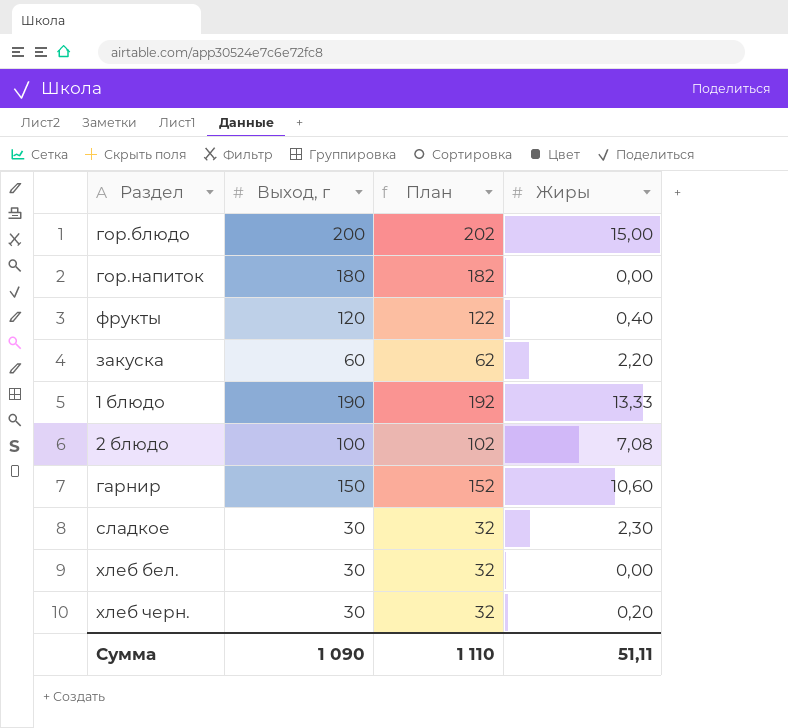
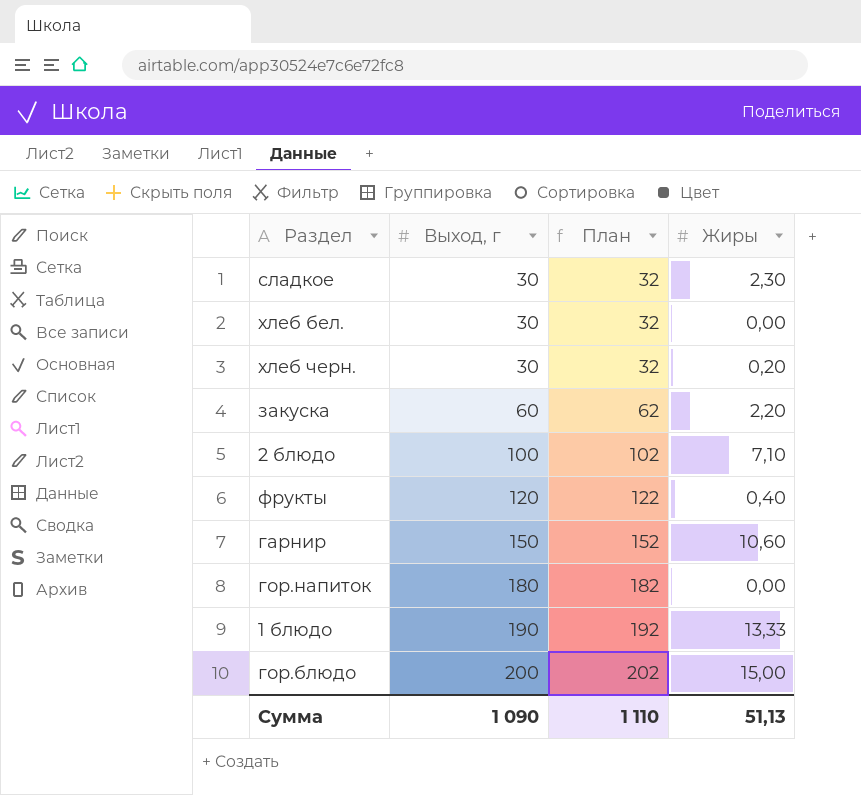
row order: none -> Выход, г ascending
2 блюдо | Жиры: 7,08 -> 7,10
Сумма | Жиры: 51,11 -> 51,13

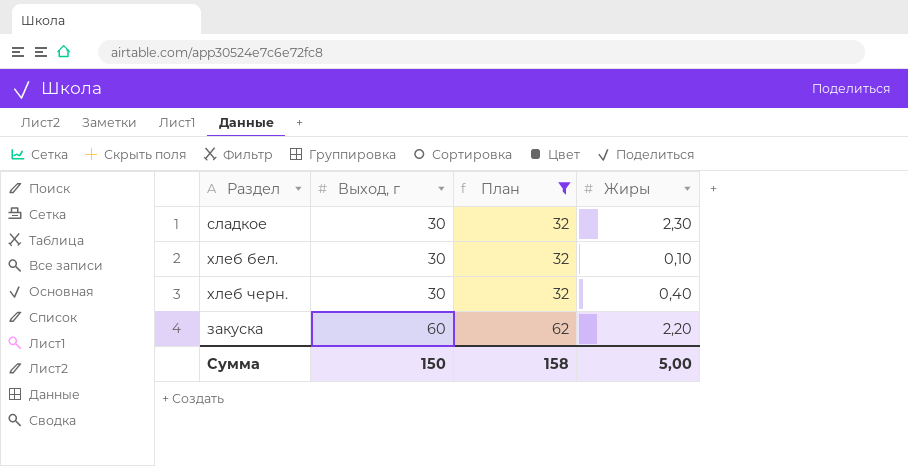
filter: none -> План <= 62
хлеб бел. | Жиры: 0,00 -> 0,10
хлеб черн. | Жиры: 0,20 -> 0,40
Сумма | Выход, г: 1 090 -> 150
Сумма | План: 1 110 -> 158
Сумма | Жиры: 51,13 -> 5,00

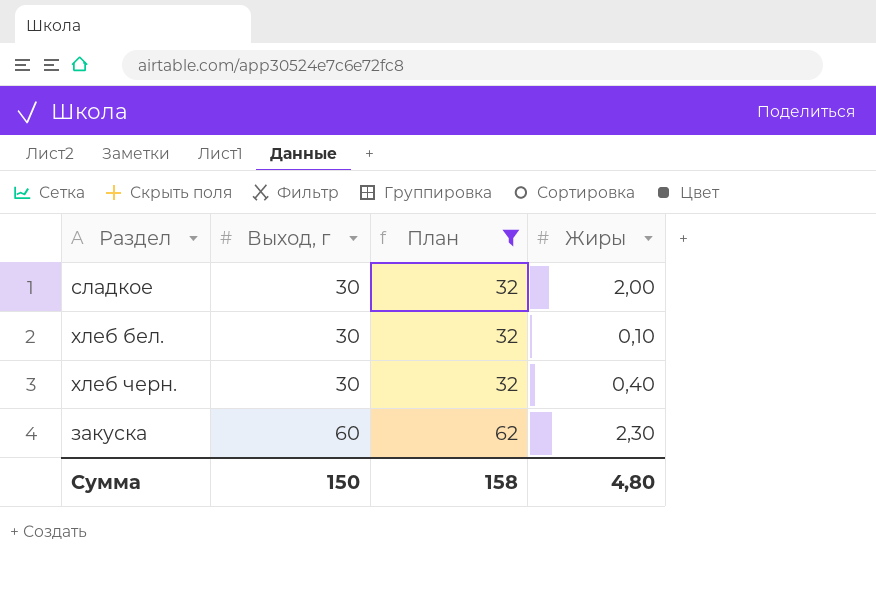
сладкое | Жиры: 2,30 -> 2,00
закуска | Жиры: 2,20 -> 2,30
Сумма | Жиры: 5,00 -> 4,80

